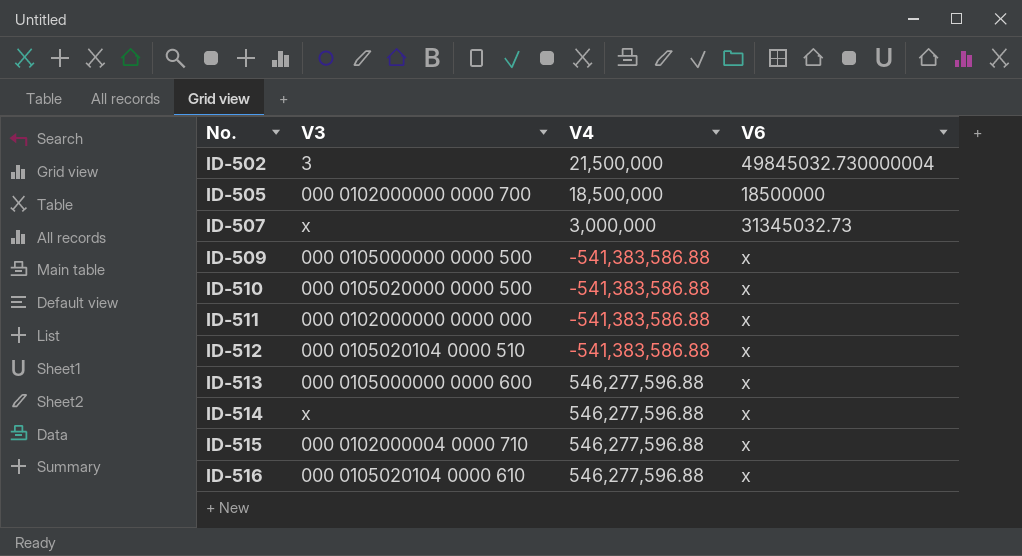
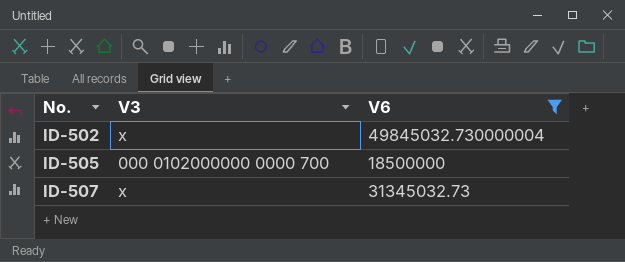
filter: none -> V6 != х
column V4 | position: 3 -> none
ID-502 | V3: 3 -> х

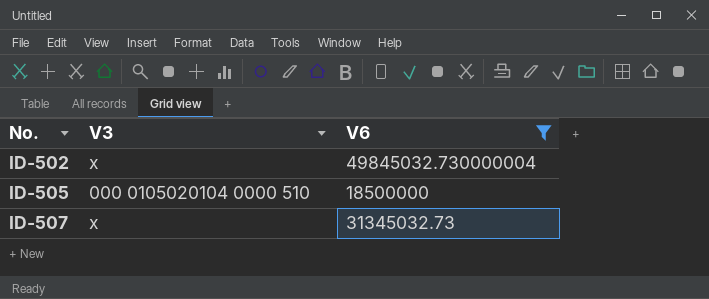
ID-505 | V3: 000 0102000000 0000 700 -> 000 0105020104 0000 510

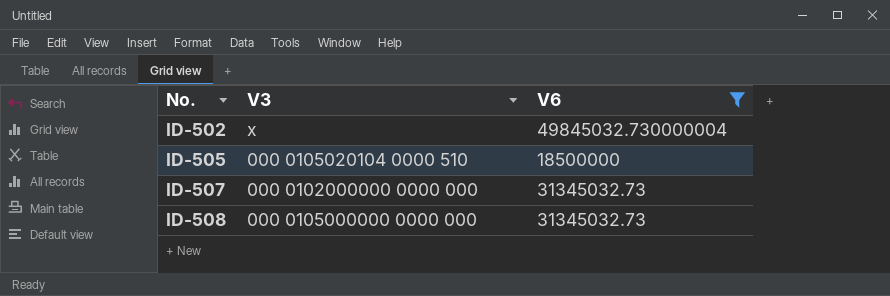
ID-507 | V3: х -> 000 0102000000 0000 000
row ID-508: none -> 000 0105000000 0000 000 | 31345032.73

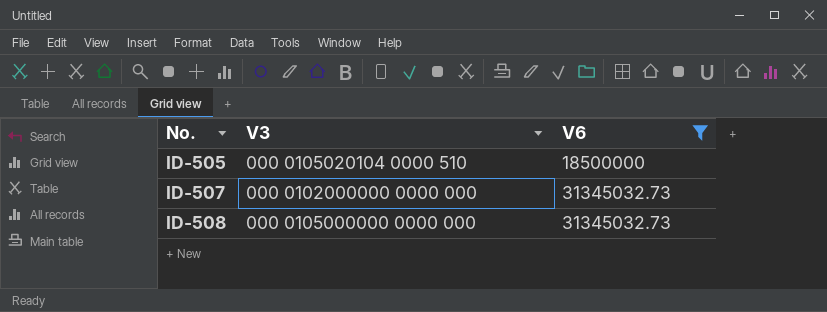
row ID-502: х | 49845032.730000004 -> none

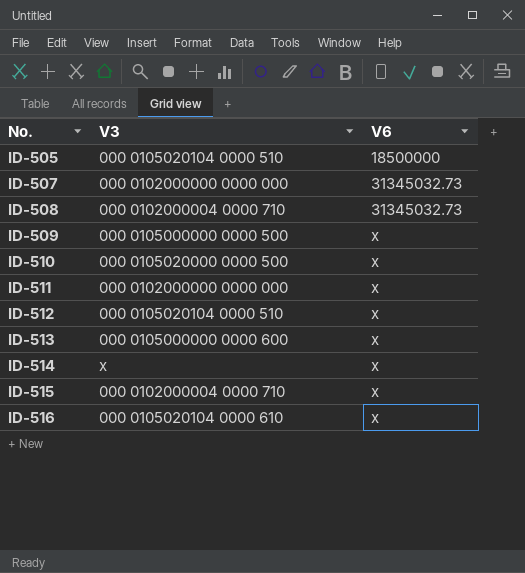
filter: V6 != х -> none
ID-508 | V3: 000 0105000000 0000 000 -> 000 0102000004 0000 710

